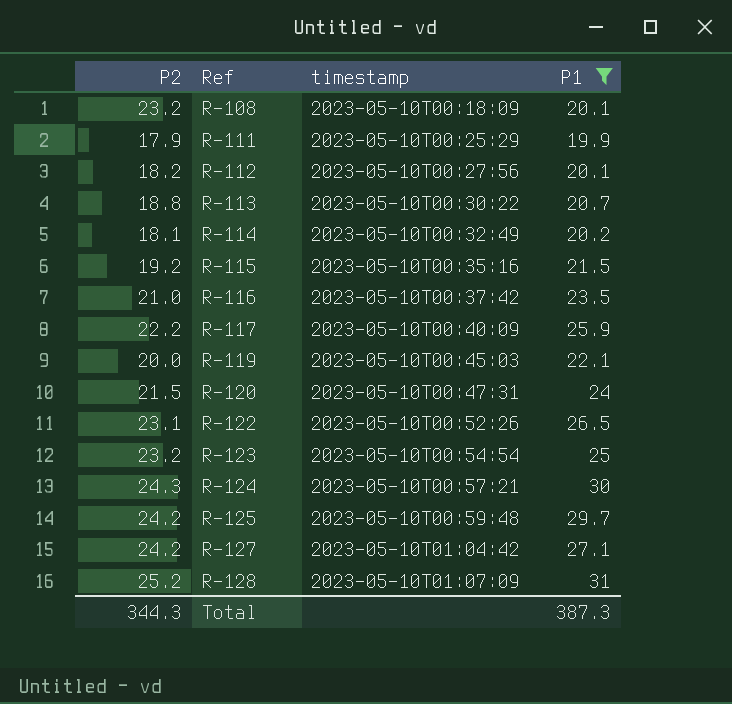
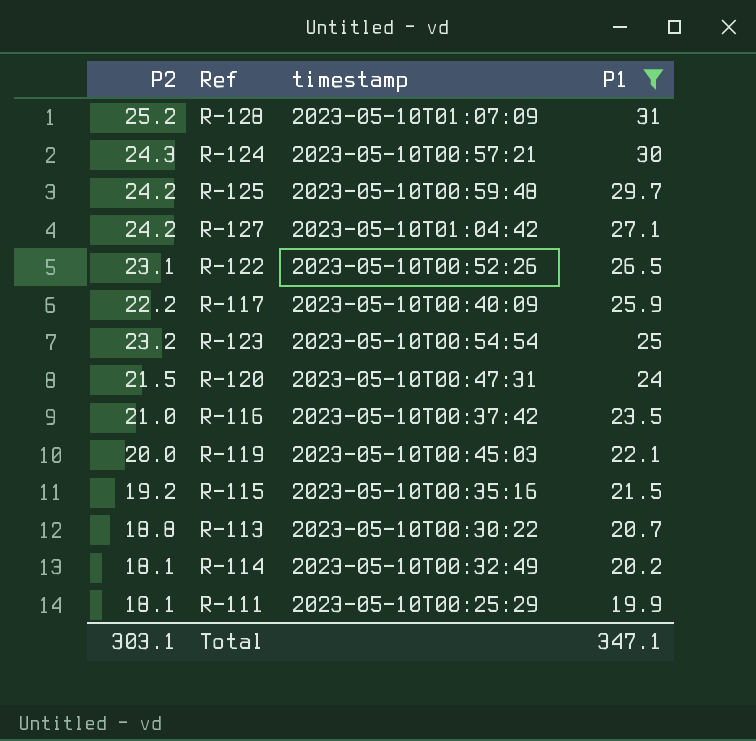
row order: Ref ascending -> P1 descending
row R-108: 23.2 | 2023-05-10T00:18:09 | 20.1 -> none
row R-112: 18.2 | 2023-05-10T00:27:56 | 20.1 -> none
R-111 | P2: 17.9 -> 18.1
Total | P2: 344.3 -> 303.1
Total | P1: 387.3 -> 347.1

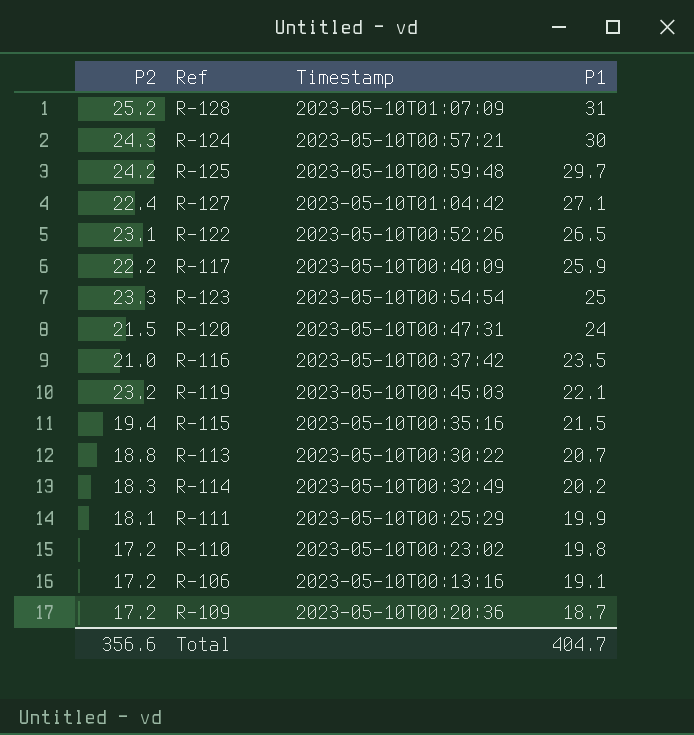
filter: P1 >= 19.9 -> none
column name: timestamp -> Timestamp
R-127 | P2: 24.2 -> 22.4
R-123 | P2: 23.2 -> 23.3
R-119 | P2: 20.0 -> 23.2
R-115 | P2: 19.2 -> 19.4
R-114 | P2: 18.1 -> 18.3
Total | P2: 303.1 -> 356.6
Total | P1: 347.1 -> 404.7

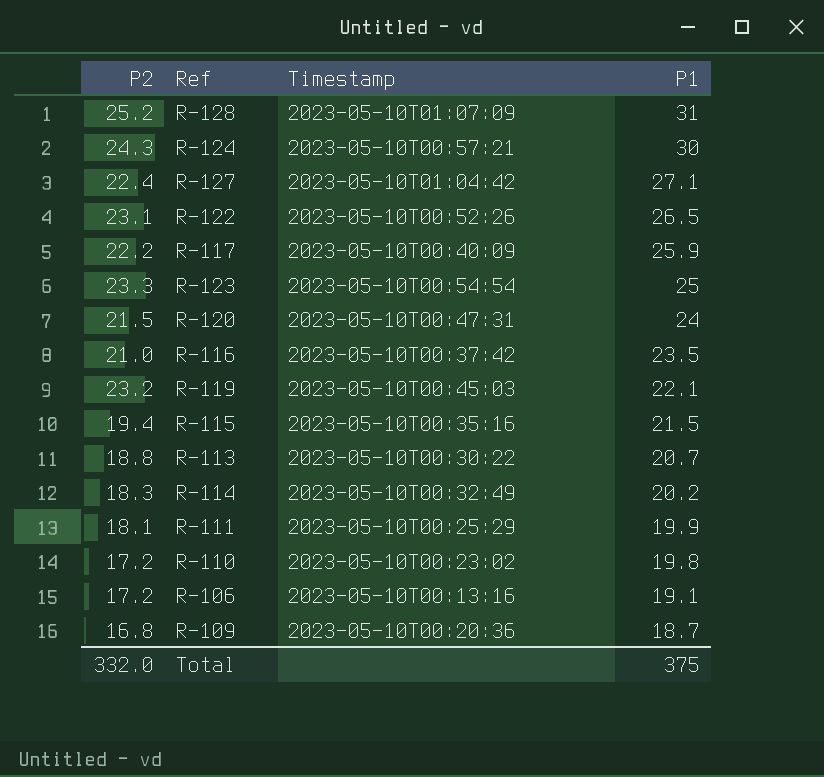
row R-125: 24.2 | 2023-05-10T00:59:48 | 29.7 -> none
R-109 | P2: 17.2 -> 16.8
Total | P2: 356.6 -> 332.0
Total | P1: 404.7 -> 375

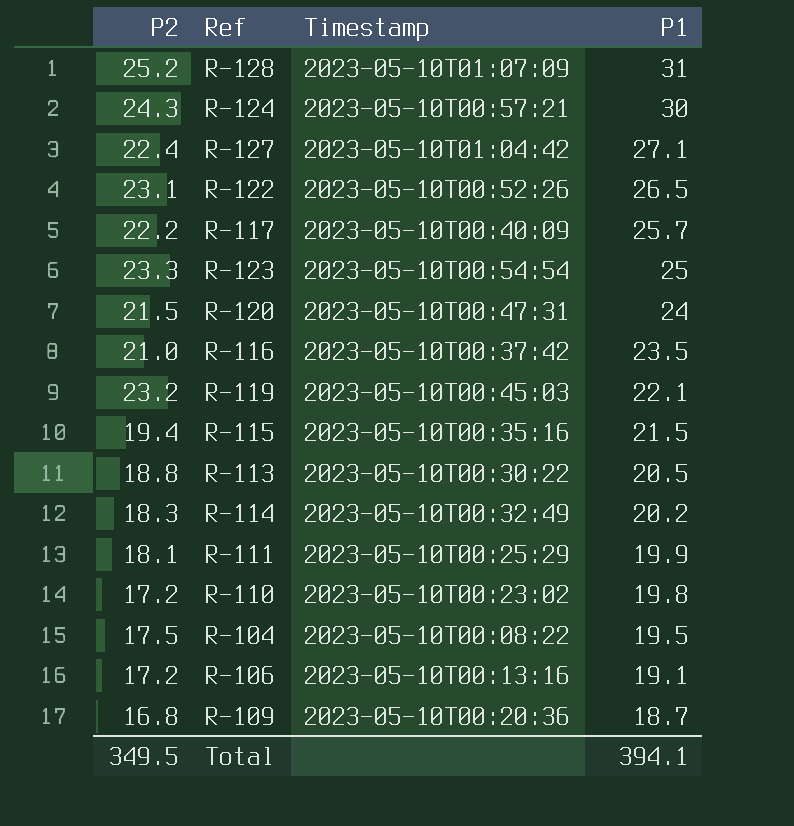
R-117 | P1: 25.9 -> 25.7
R-113 | P1: 20.7 -> 20.5
row R-104: none -> 17.5 | 2023-05-10T00:08:22 | 19.5
Total | P2: 332.0 -> 349.5
Total | P1: 375 -> 394.1

